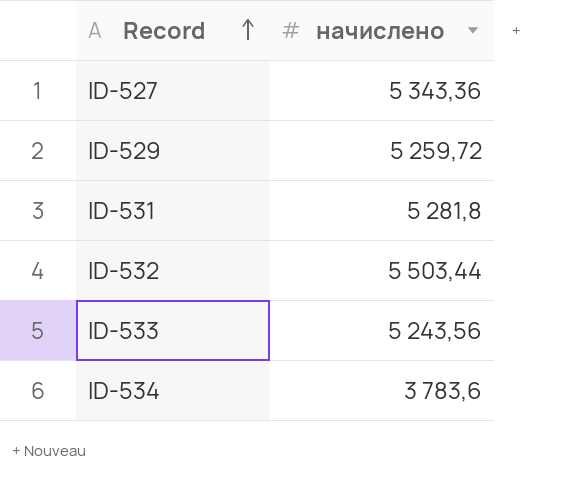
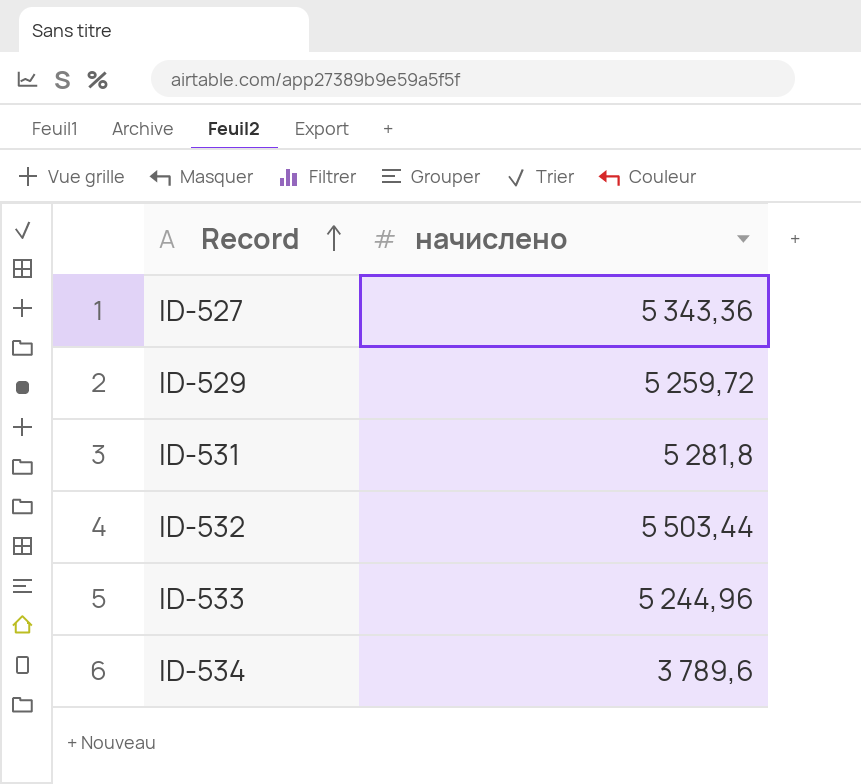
ID-533 | начислено: 5 243,56 -> 5 244,96
ID-534 | начислено: 3 783,6 -> 3 789,6

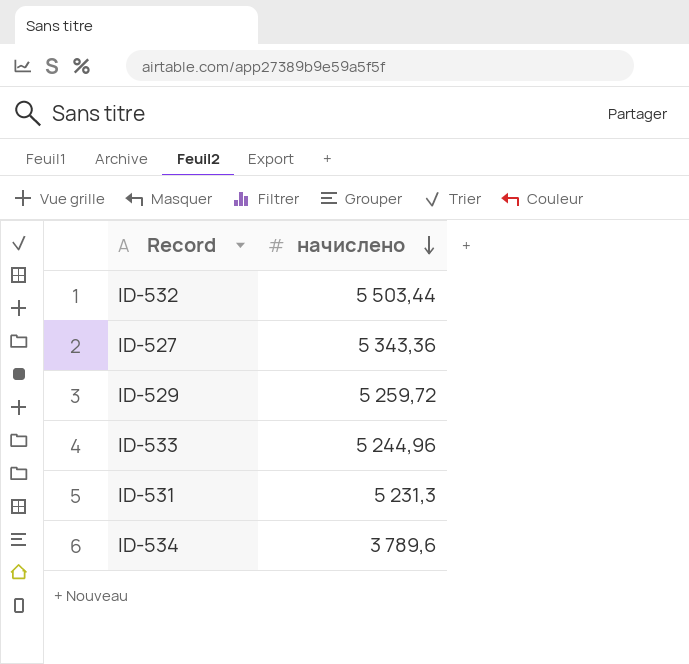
row order: Record ascending -> начислено descending
ID-531 | начислено: 5 281,8 -> 5 231,3

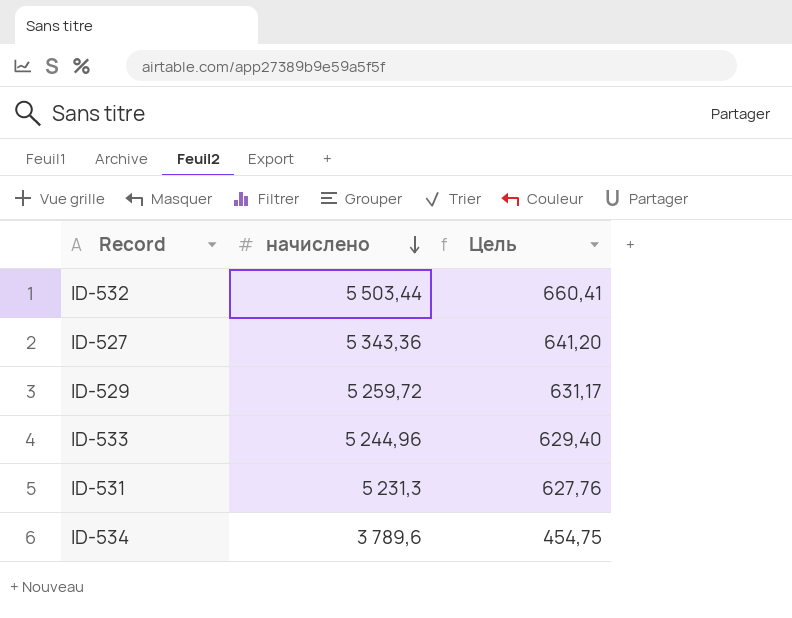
column Цель | formula: none -> [начислено] * 0,12

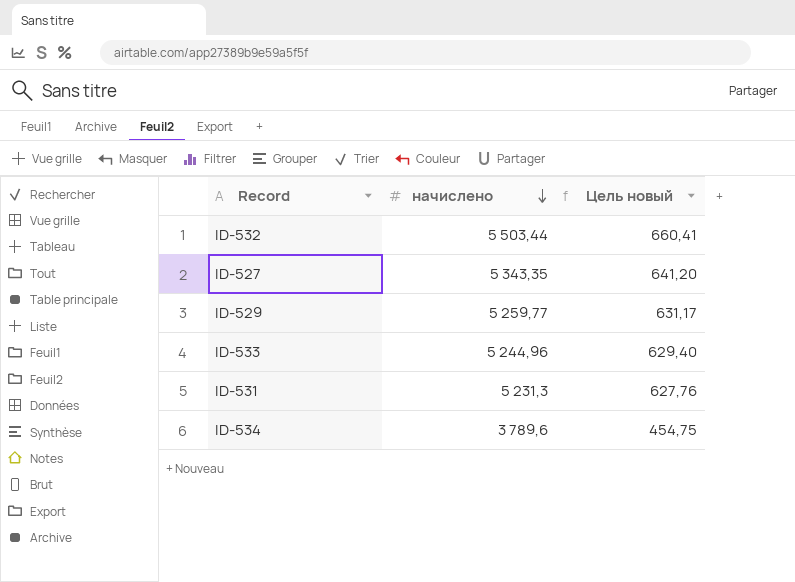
column name: Цель -> Цель новый
ID-527 | начислено: 5 343,36 -> 5 343,35
ID-529 | начислено: 5 259,72 -> 5 259,77

